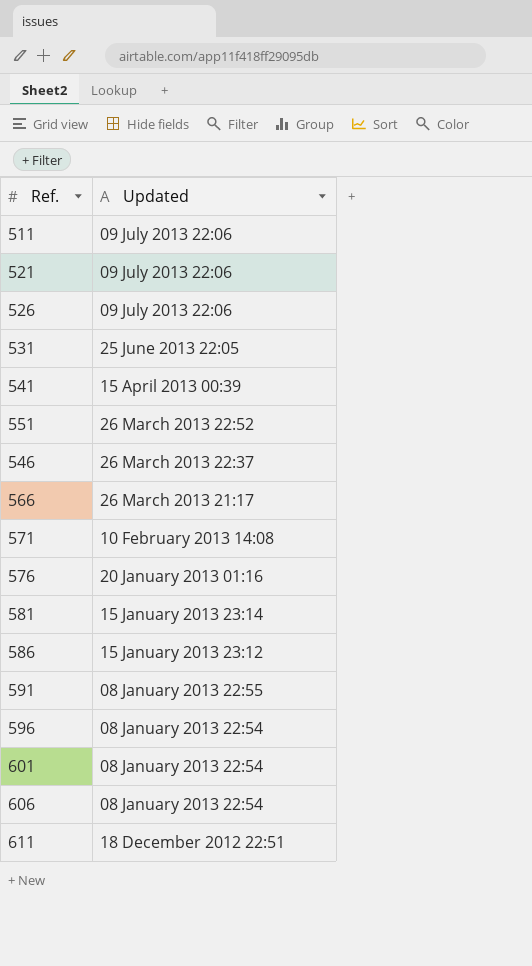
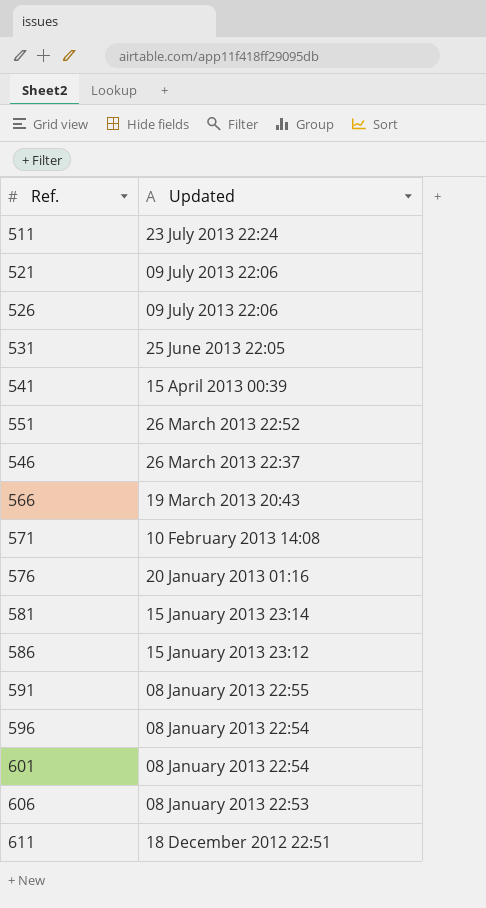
511 | Updated: 09 July 2013 22:06 -> 23 July 2013 22:24
566 | Updated: 26 March 2013 21:17 -> 19 March 2013 20:43
606 | Updated: 08 January 2013 22:54 -> 08 January 2013 22:53

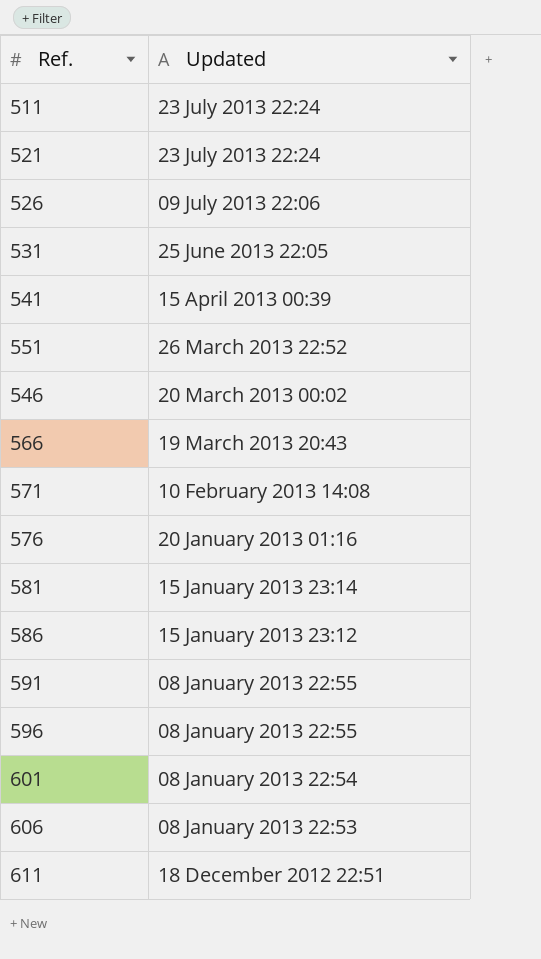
521 | Updated: 09 July 2013 22:06 -> 23 July 2013 22:24
546 | Updated: 26 March 2013 22:37 -> 20 March 2013 00:02
596 | Updated: 08 January 2013 22:54 -> 08 January 2013 22:55

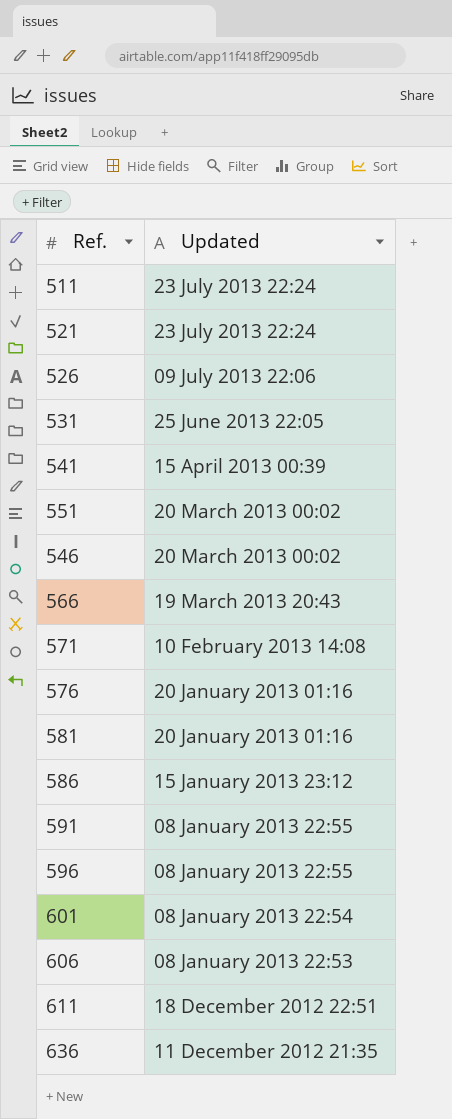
551 | Updated: 26 March 2013 22:52 -> 20 March 2013 00:02
581 | Updated: 15 January 2013 23:14 -> 20 January 2013 01:16
row 636: none -> 11 December 2012 21:35

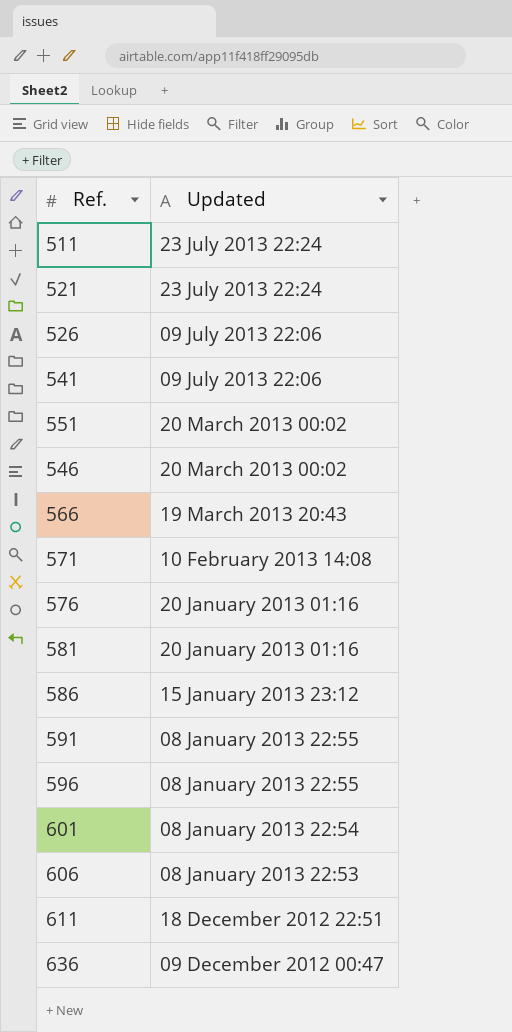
row 531: 25 June 2013 22:05 -> none
541 | Updated: 15 April 2013 00:39 -> 09 July 2013 22:06
636 | Updated: 11 December 2012 21:35 -> 09 December 2012 00:47

